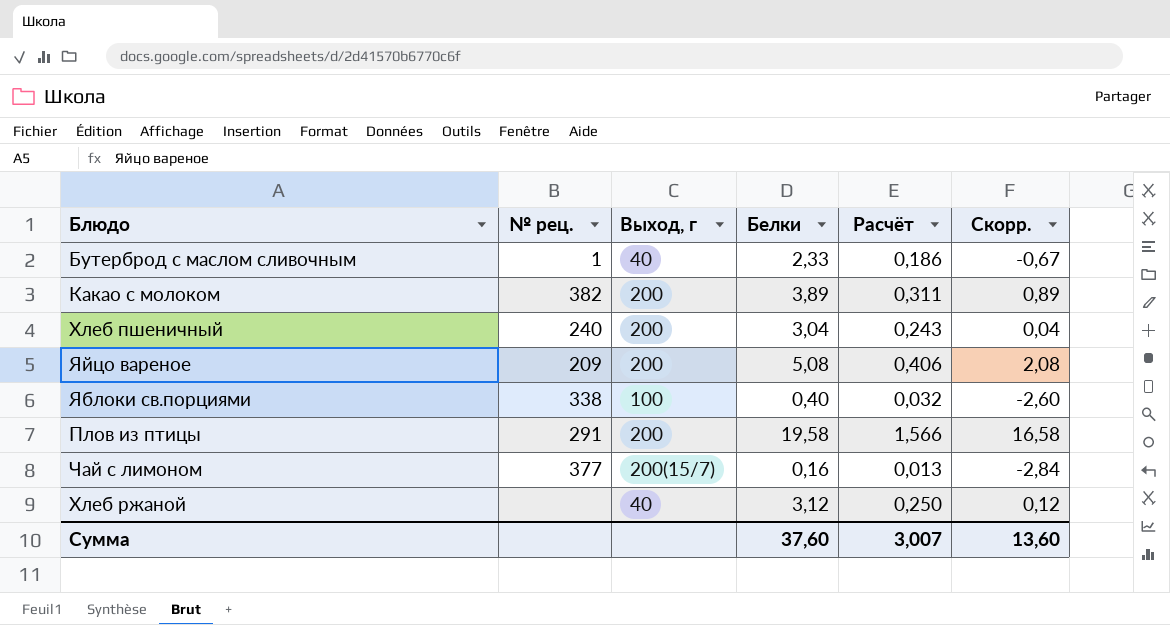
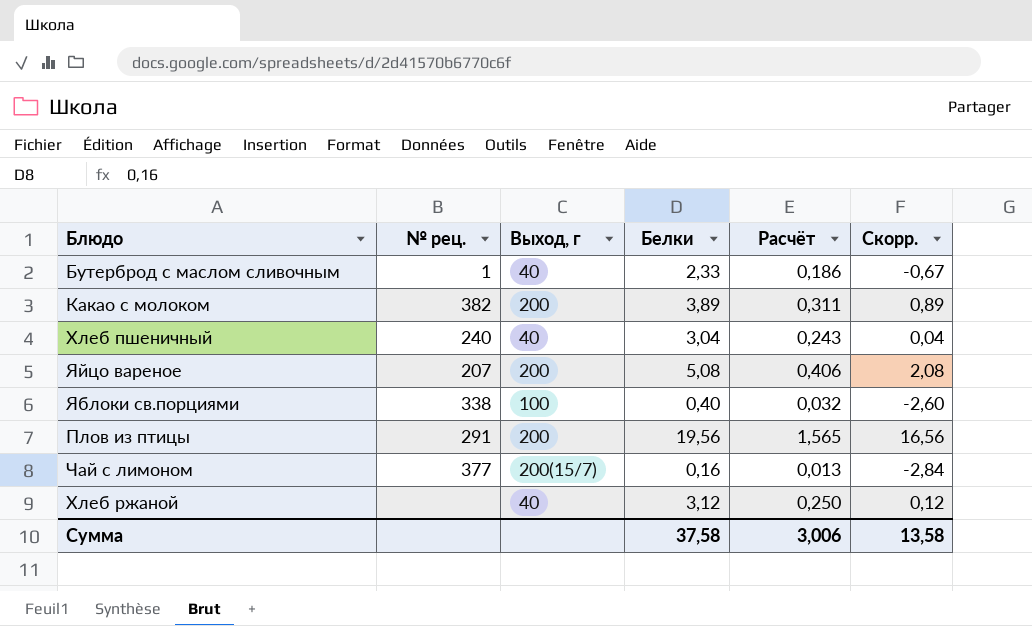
Хлеб пшеничный | Выход, г: 200 -> 40
Яйцо вареное | № рец.: 209 -> 207
Плов из птицы | Белки: 19,58 -> 19,56
Плов из птицы | Расчёт: 1,566 -> 1,565
Плов из птицы | Скорр.: 16,58 -> 16,56
Сумма | Белки: 37,60 -> 37,58
Сумма | Расчёт: 3,007 -> 3,006
Сумма | Скорр.: 13,60 -> 13,58

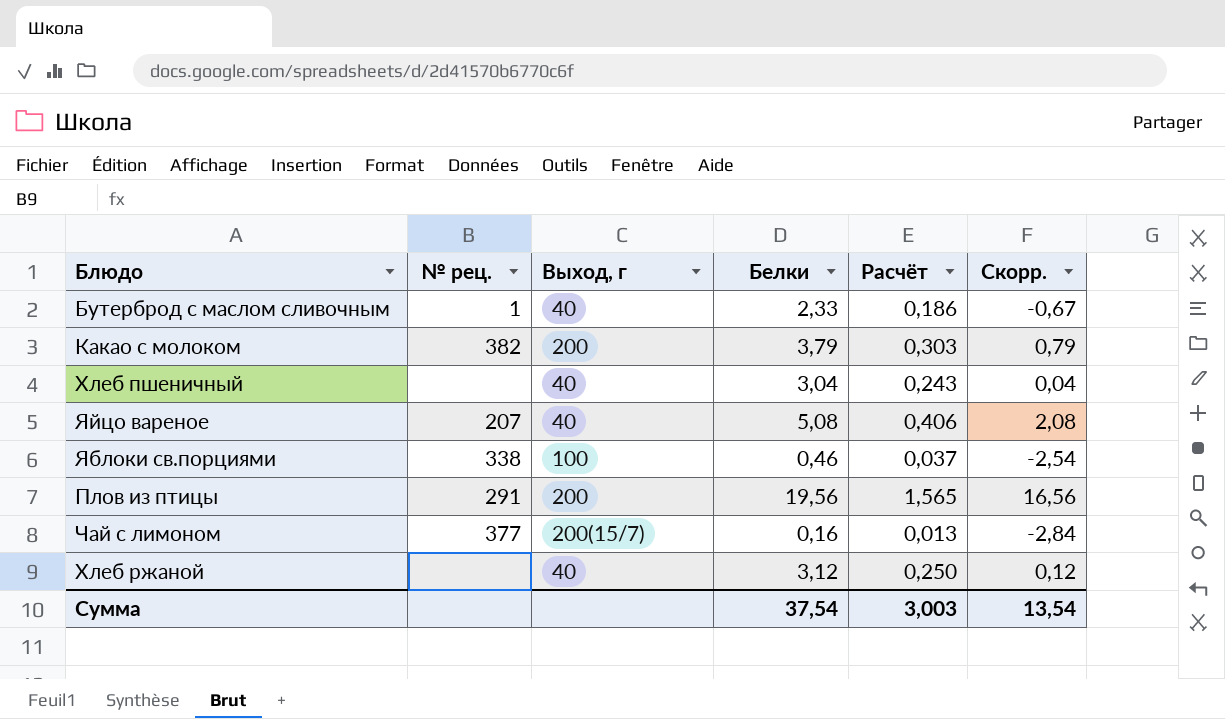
Какао с молоком | Белки: 3,89 -> 3,79
Какао с молоком | Расчёт: 0,311 -> 0,303
Какао с молоком | Скорр.: 0,89 -> 0,79
Хлеб пшеничный | № рец.: 240 -> none
Яйцо вареное | Выход, г: 200 -> 40
Яблоки св.порциями | Белки: 0,40 -> 0,46
Яблоки св.порциями | Расчёт: 0,032 -> 0,037
Яблоки св.порциями | Скорр.: -2,60 -> -2,54
Сумма | Белки: 37,58 -> 37,54
Сумма | Расчёт: 3,006 -> 3,003
Сумма | Скорр.: 13,58 -> 13,54

